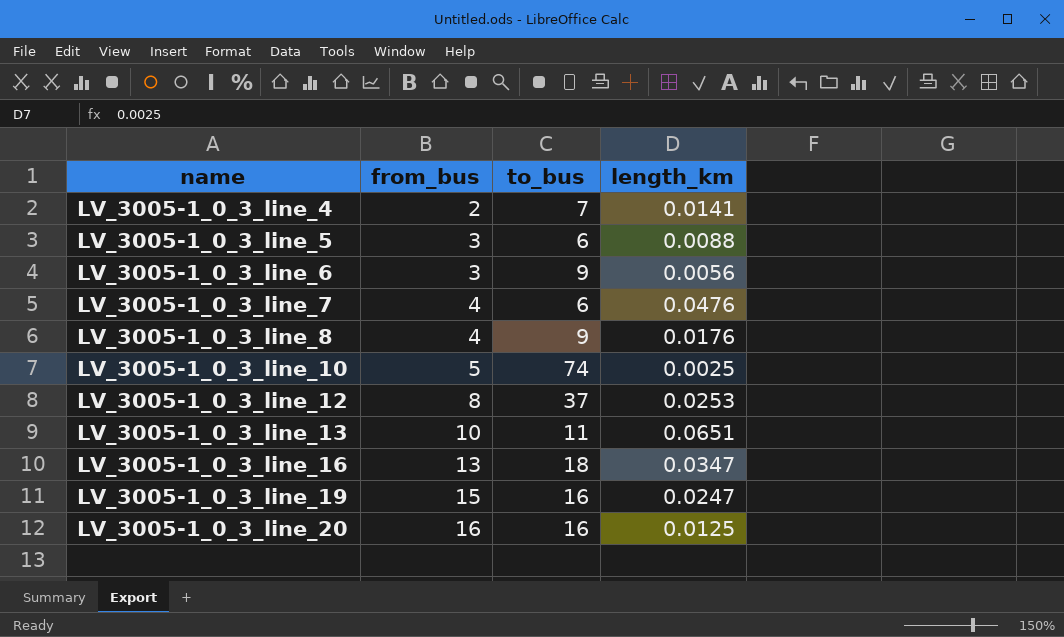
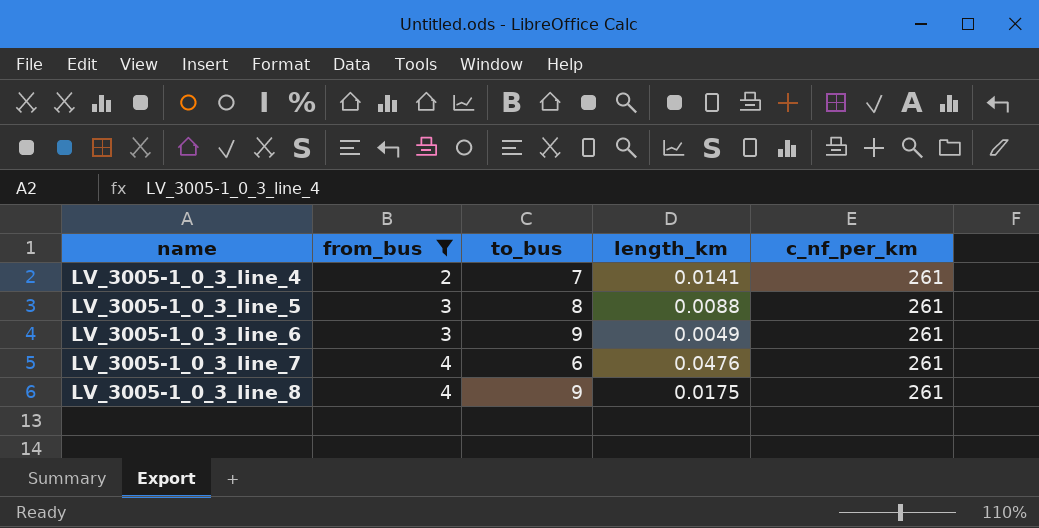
filter: none -> from_bus <= 4
column c_nf_per_km | position: none -> 5
LV_3005-1_0_3_line_5 | to_bus: 6 -> 8
LV_3005-1_0_3_line_6 | length_km: 0.0056 -> 0.0049
LV_3005-1_0_3_line_8 | length_km: 0.0176 -> 0.0175

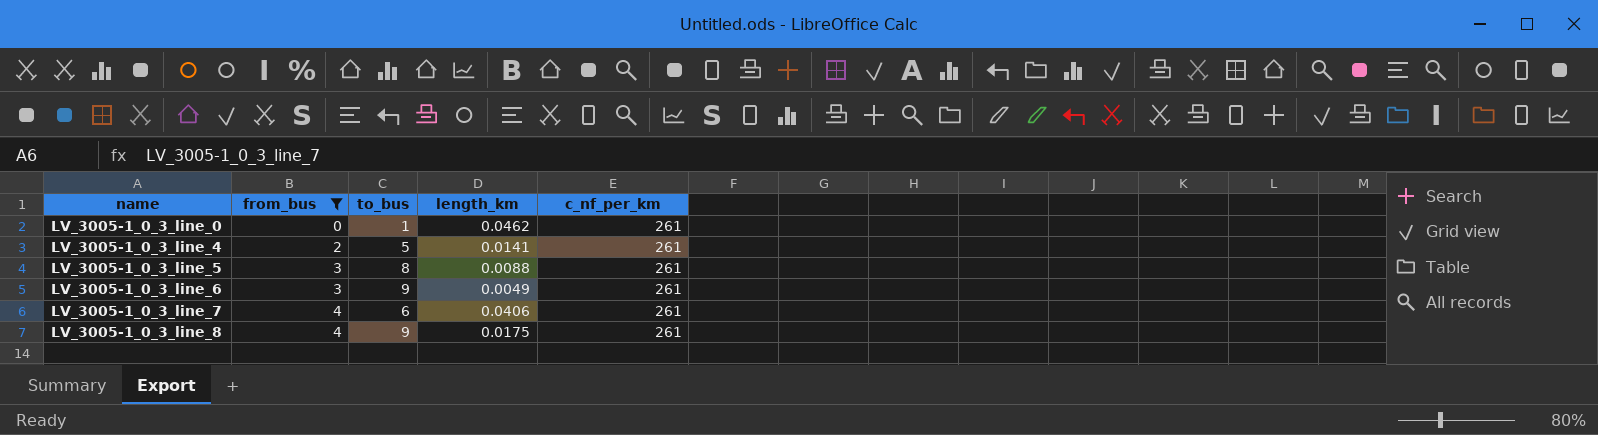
row LV_3005-1_0_3_line_0: none -> 0 | 1 | 0.0462 | 261
LV_3005-1_0_3_line_4 | to_bus: 7 -> 5
LV_3005-1_0_3_line_7 | length_km: 0.0476 -> 0.0406

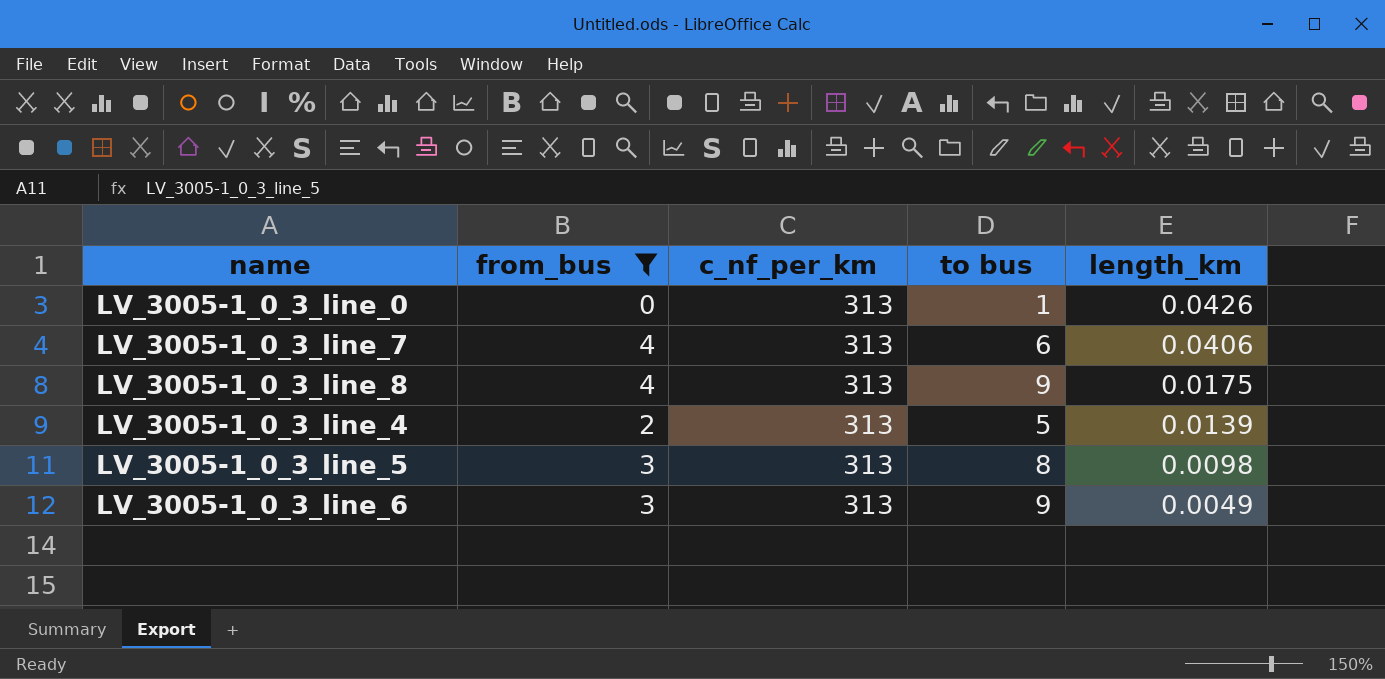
row order: name ascending -> length_km descending
column c_nf_per_km | position: 5 -> 3
column name: to_bus -> to bus
LV_3005-1_0_3_line_0 | c_nf_per_km: 261 -> 313
LV_3005-1_0_3_line_0 | length_km: 0.0462 -> 0.0426
LV_3005-1_0_3_line_7 | c_nf_per_km: 261 -> 313
LV_3005-1_0_3_line_8 | c_nf_per_km: 261 -> 313
LV_3005-1_0_3_line_4 | c_nf_per_km: 261 -> 313
LV_3005-1_0_3_line_4 | length_km: 0.0141 -> 0.0139
LV_3005-1_0_3_line_5 | c_nf_per_km: 261 -> 313
LV_3005-1_0_3_line_5 | length_km: 0.0088 -> 0.0098
LV_3005-1_0_3_line_6 | c_nf_per_km: 261 -> 313

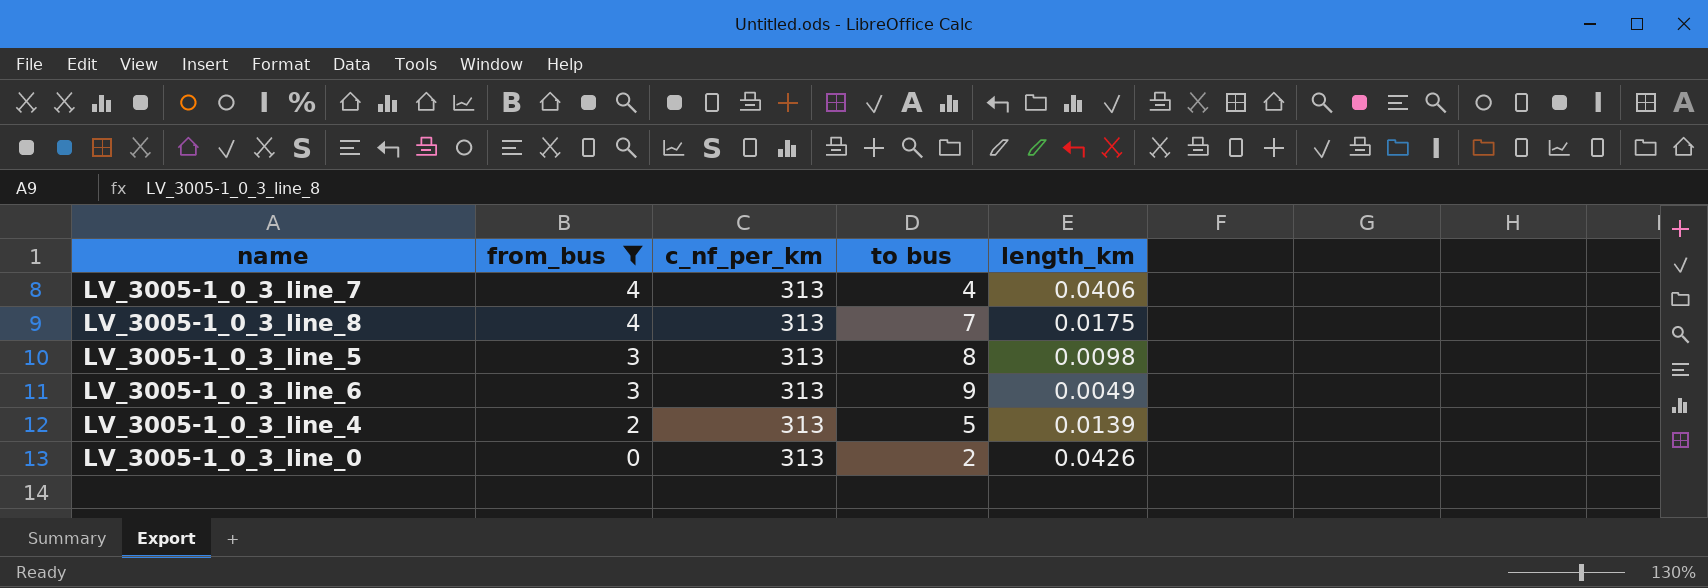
row order: length_km descending -> from_bus descending
LV_3005-1_0_3_line_7 | to bus: 6 -> 4
LV_3005-1_0_3_line_8 | to bus: 9 -> 7
LV_3005-1_0_3_line_0 | to bus: 1 -> 2

